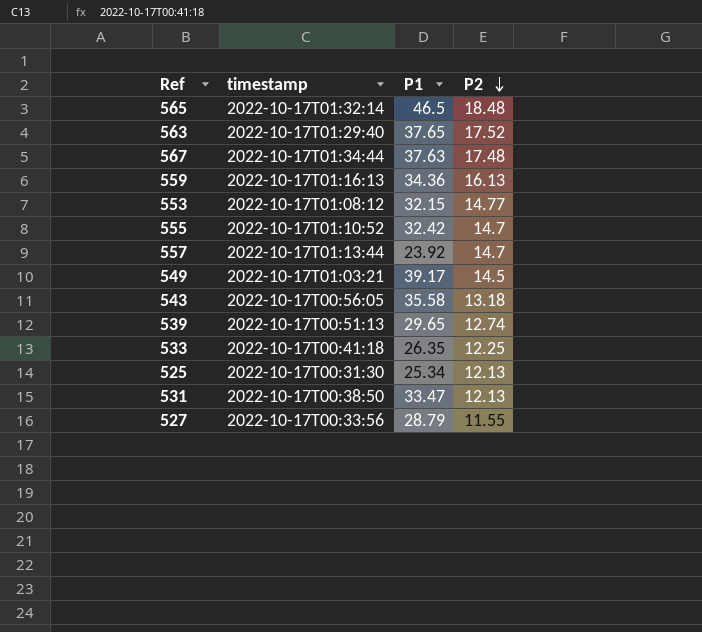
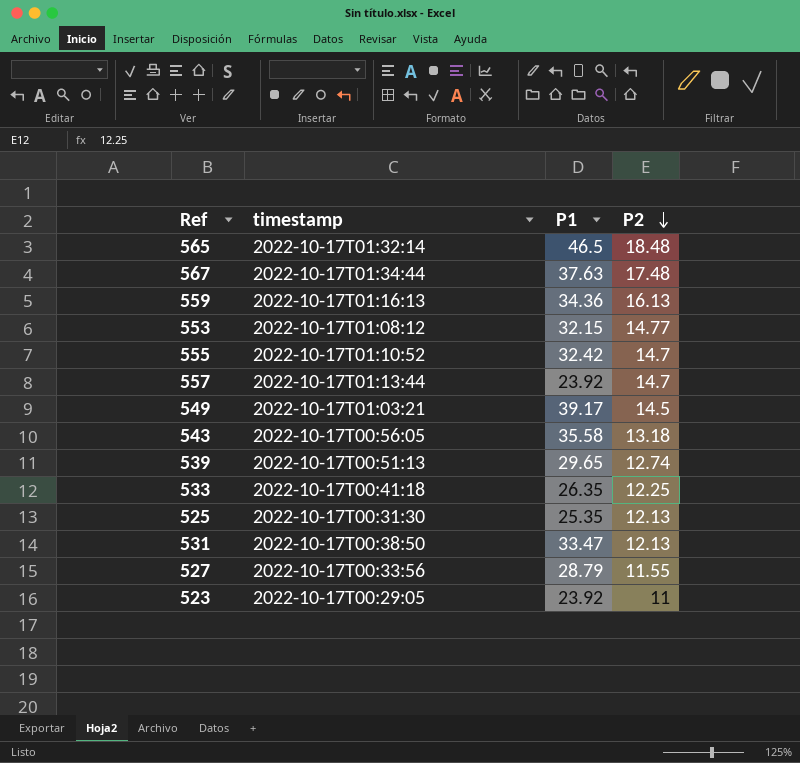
row 563: 2022-10-17T01:29:40 | 37.65 | 17.52 -> none
525 | P1: 25.34 -> 25.35
row 523: none -> 2022-10-17T00:29:05 | 23.92 | 11

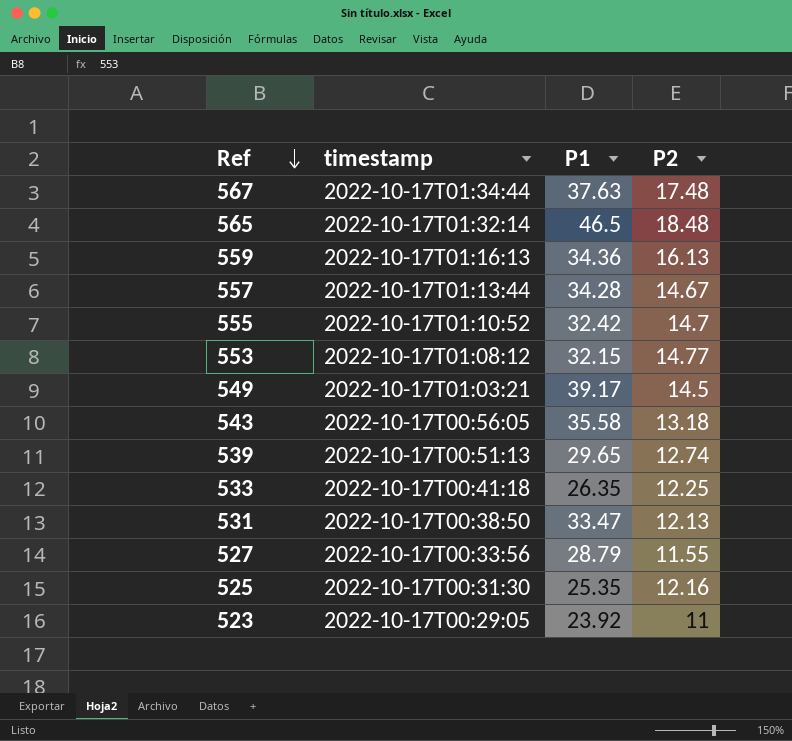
row order: P2 descending -> Ref descending
557 | P1: 23.92 -> 34.28
557 | P2: 14.7 -> 14.67
525 | P2: 12.13 -> 12.16

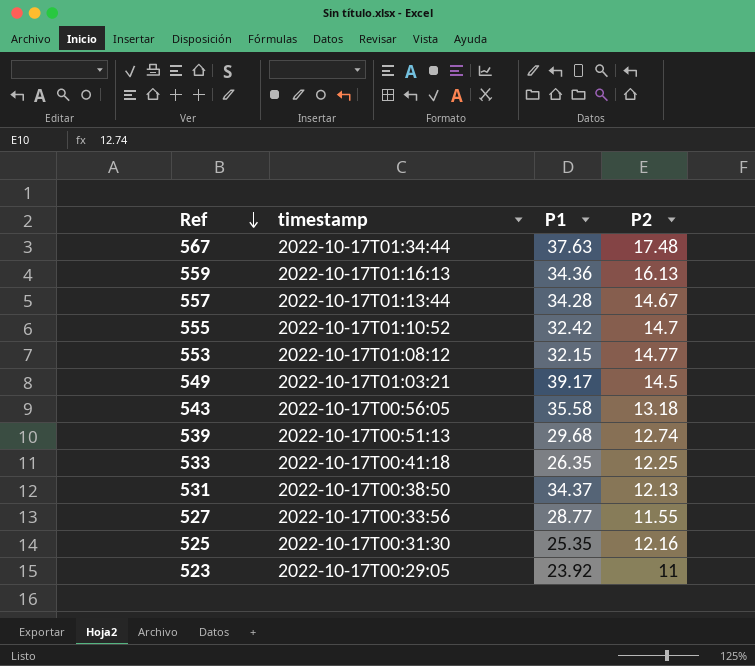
row 565: 2022-10-17T01:32:14 | 46.5 | 18.48 -> none
539 | P1: 29.65 -> 29.68
531 | P1: 33.47 -> 34.37
527 | P1: 28.79 -> 28.77

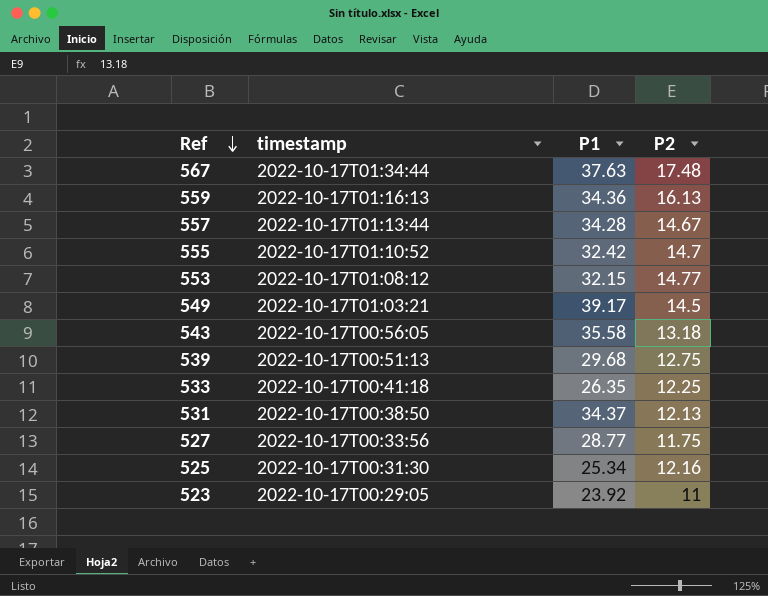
539 | P2: 12.74 -> 12.75
527 | P2: 11.55 -> 11.75
525 | P1: 25.35 -> 25.34

